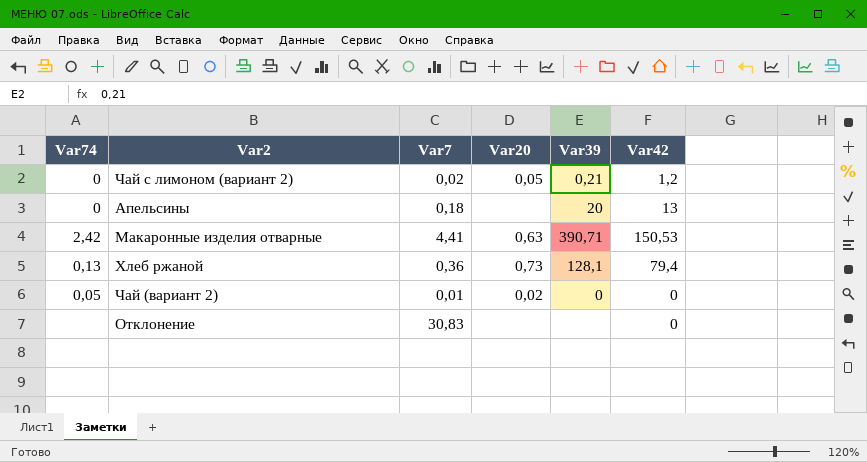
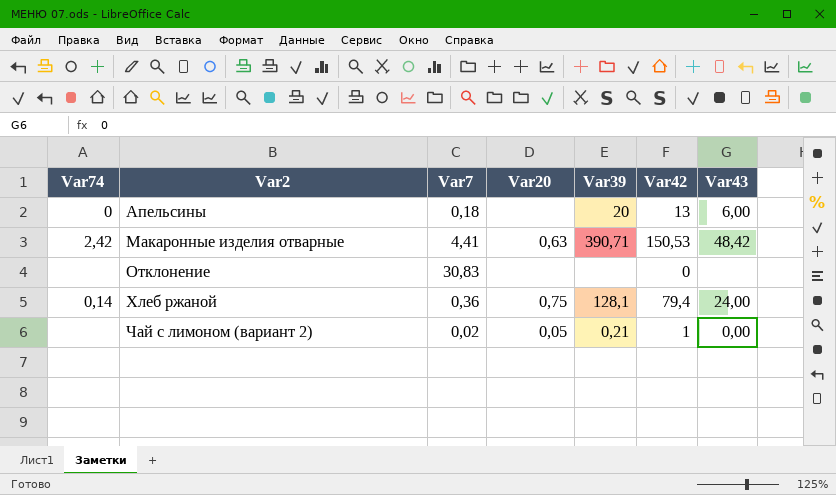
row order: none -> Var2 ascending
column Var43 | position: none -> 7
row Чай (вариант 2): 0,05 | 0,01 | 0,02 | 0 | 0 -> none
Хлеб ржаной | Var74: 0,13 -> 0,14
Хлеб ржаной | Var20: 0,73 -> 0,75
Чай с лимоном (вариант 2) | Var74: 0 -> none
Чай с лимоном (вариант 2) | Var42: 1,2 -> 1

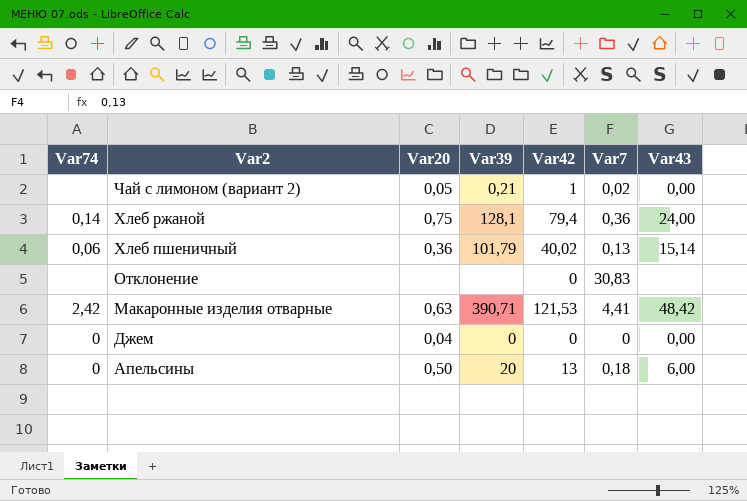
row order: Var2 ascending -> Var2 descending
column Var7 | position: 3 -> 6
row Хлеб пшеничный: none -> 0,06 | 0,36 | 101,79 | 40,02 | 0,13 | 15,14
Макаронные изделия отварные | Var42: 150,53 -> 121,53
row Джем: none -> 0 | 0,04 | 0 | 0 | 0 | 0,00
Апельсины | Var20: none -> 0,50

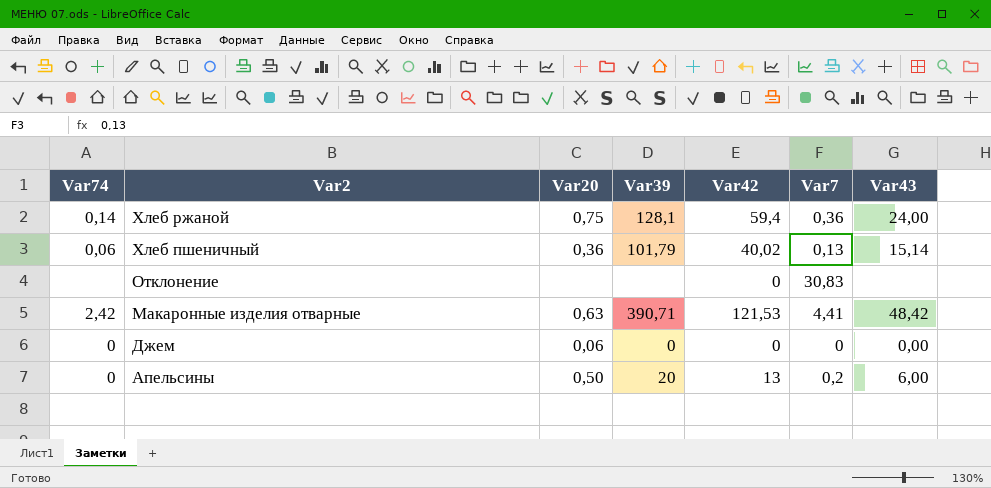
row Чай с лимоном (вариант 2): none | 0,05 | 0,21 | 1 | 0,02 | 0,00 -> none
Хлеб ржаной | Var42: 79,4 -> 59,4
Джем | Var20: 0,04 -> 0,06
Апельсины | Var7: 0,18 -> 0,2

